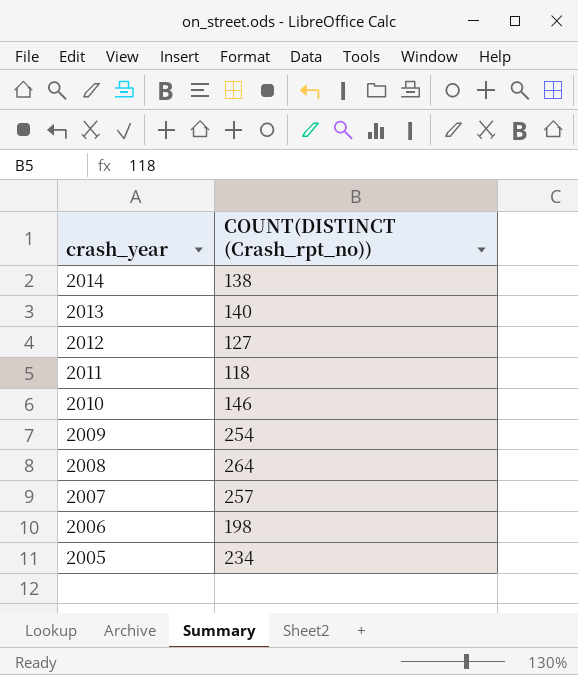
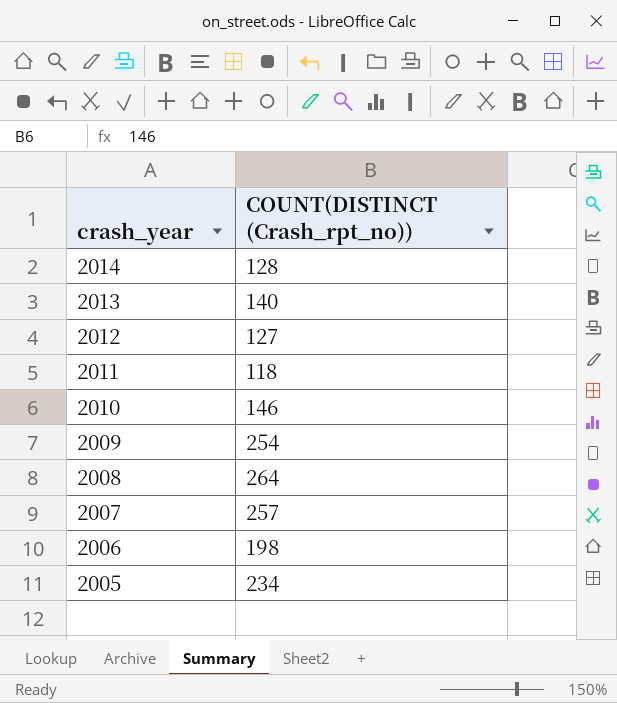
2014 | COUNT(DISTINCT (Crash_rpt_no)): 138 -> 128

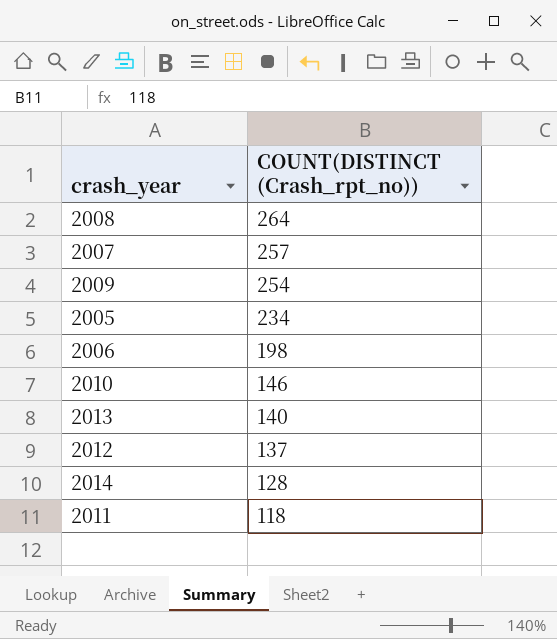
row order: crash_year descending -> COUNT(DISTINCT (Crash_rpt_no)) descending
2012 | COUNT(DISTINCT (Crash_rpt_no)): 127 -> 137

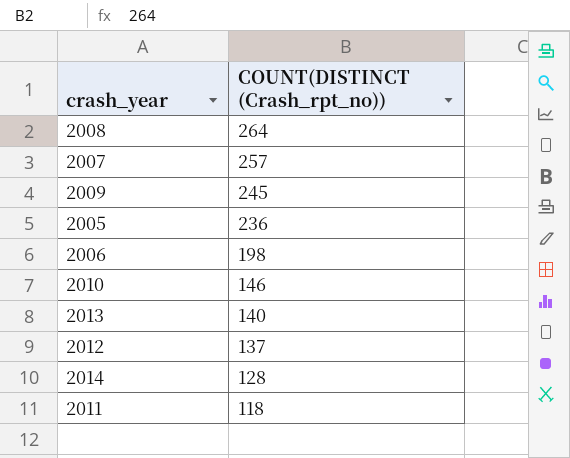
2009 | COUNT(DISTINCT (Crash_rpt_no)): 254 -> 245
2005 | COUNT(DISTINCT (Crash_rpt_no)): 234 -> 236

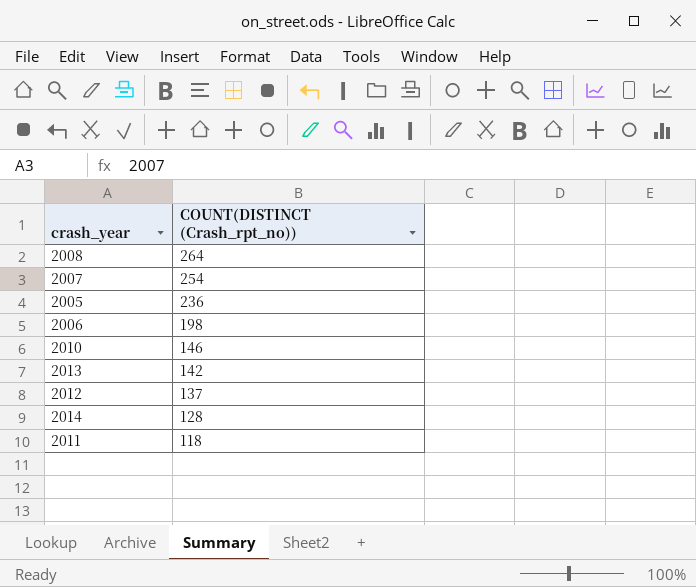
row 2009: 245 -> none
2007 | COUNT(DISTINCT (Crash_rpt_no)): 257 -> 254
2013 | COUNT(DISTINCT (Crash_rpt_no)): 140 -> 142

